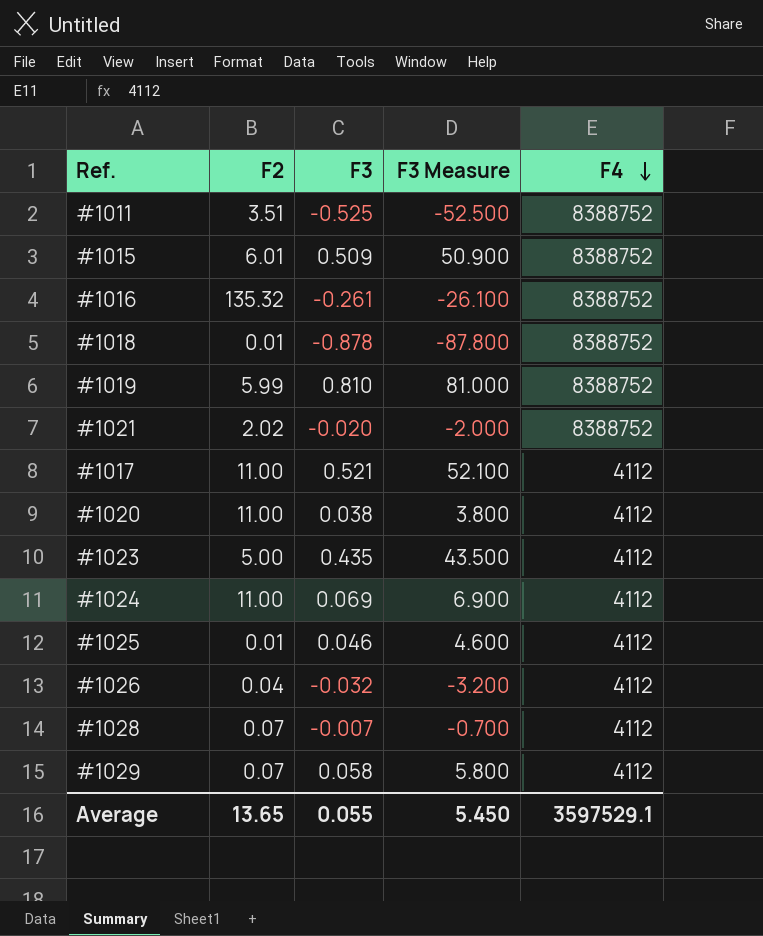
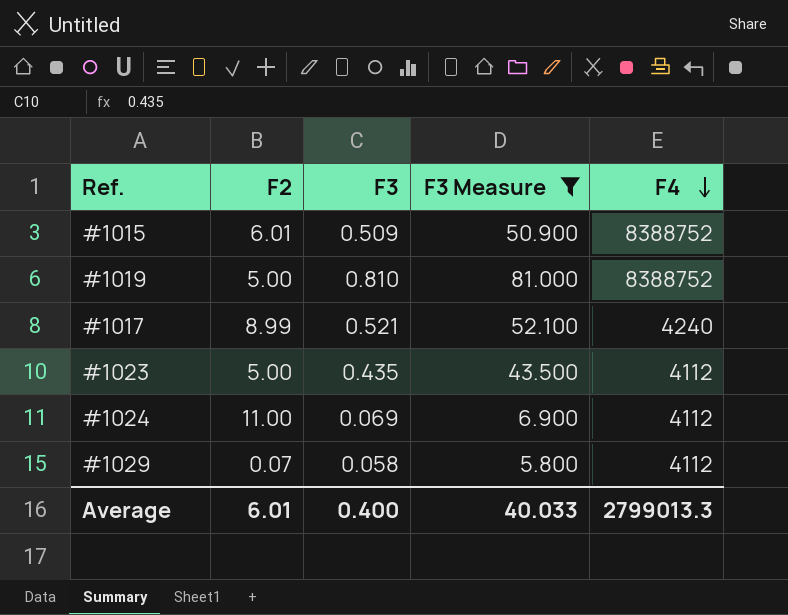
filter: none -> F3 Measure >= 5.800
#1019 | F2: 5.99 -> 5.00
#1017 | F2: 11.00 -> 8.99
#1017 | F4: 4112 -> 4240
Average | F2: 13.65 -> 6.01
Average | F3: 0.055 -> 0.400
Average | F3 Measure: 5.450 -> 40.033
Average | F4: 3597529.1 -> 2799013.3

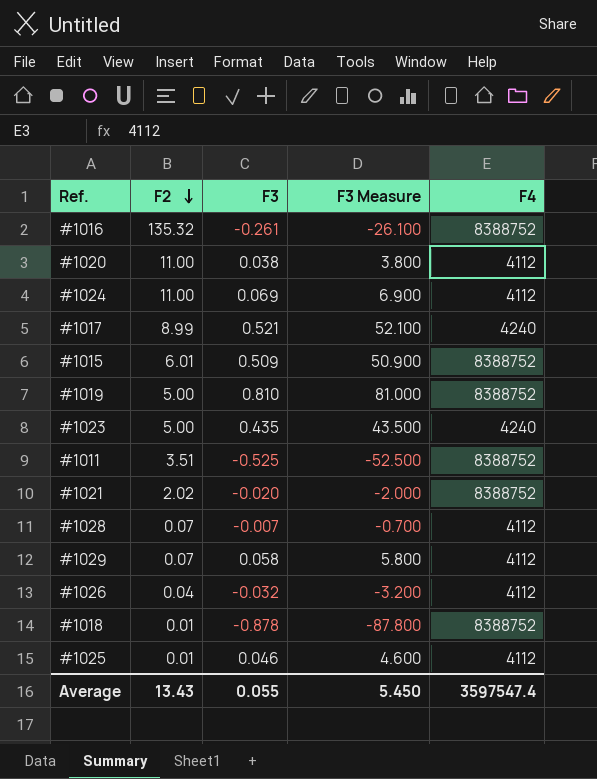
filter: F3 Measure >= 5.800 -> none
row order: F4 descending -> F2 descending
#1023 | F4: 4112 -> 4240
Average | F2: 6.01 -> 13.43
Average | F3: 0.400 -> 0.055
Average | F3 Measure: 40.033 -> 5.450
Average | F4: 2799013.3 -> 3597547.4

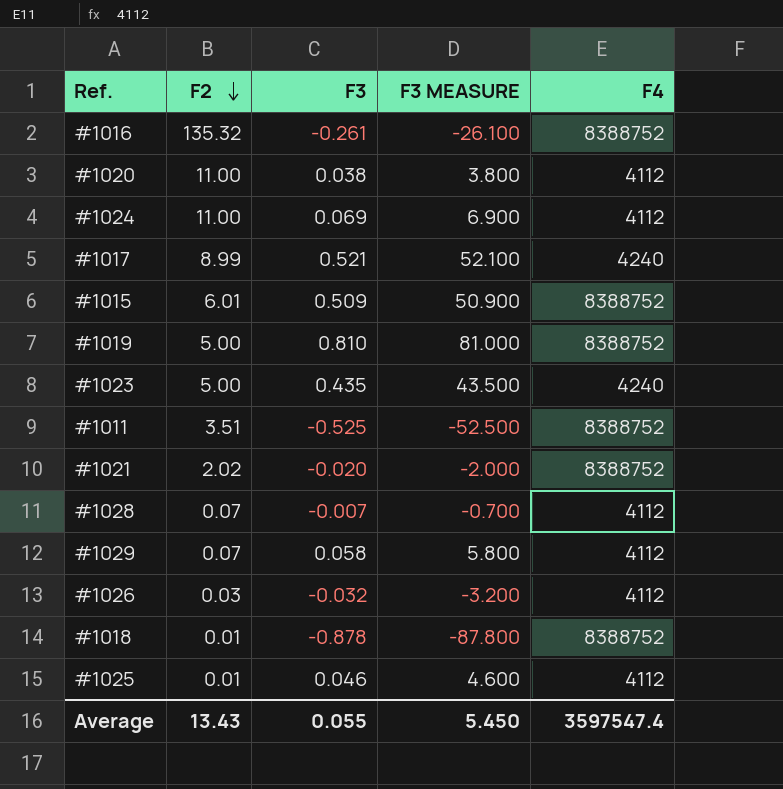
column name: F3 Measure -> F3 MEASURE
#1026 | F2: 0.04 -> 0.03

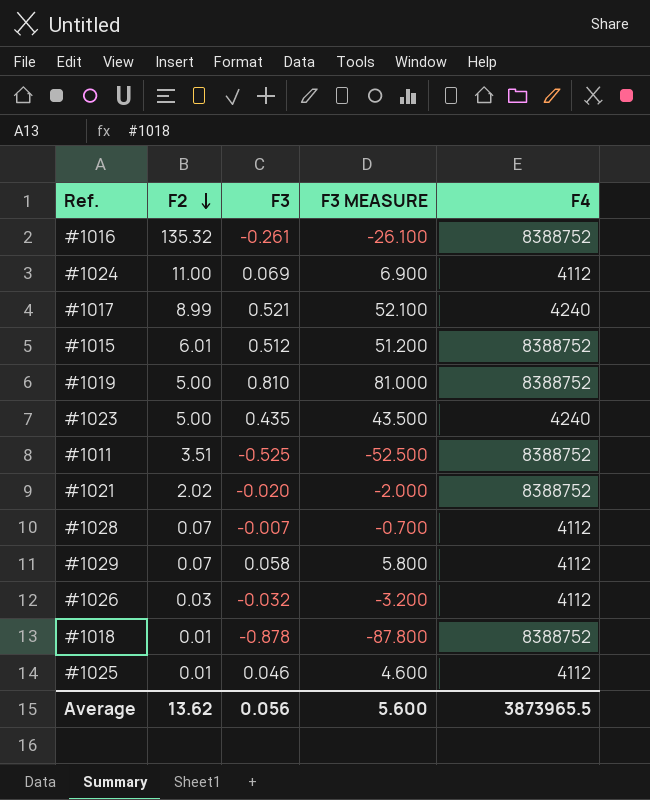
row #1020: 11.00 | 0.038 | 3.800 | 4112 -> none
#1015 | F3: 0.509 -> 0.512
#1015 | F3 MEASURE: 50.900 -> 51.200
Average | F2: 13.43 -> 13.62
Average | F3: 0.055 -> 0.056
Average | F3 MEASURE: 5.450 -> 5.600
Average | F4: 3597547.4 -> 3873965.5

